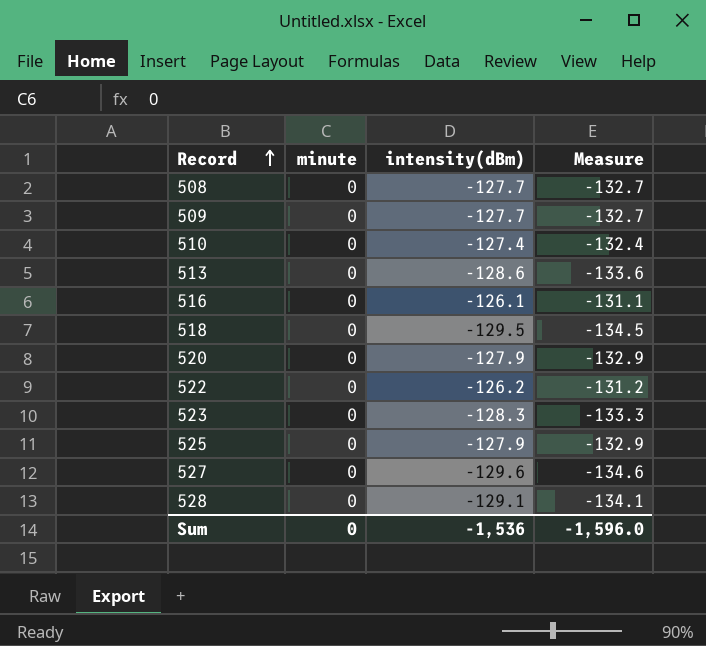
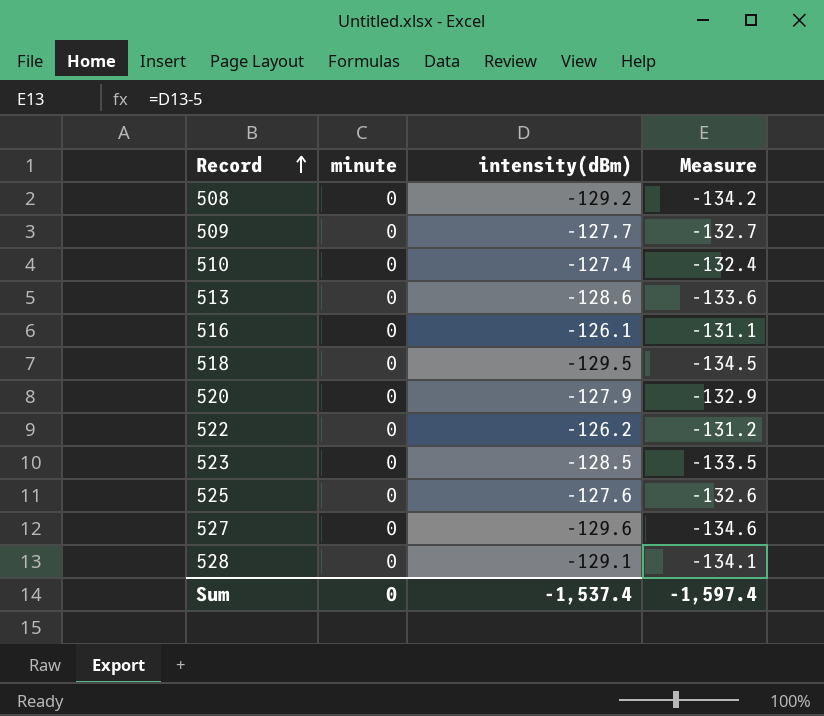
508 | intensity(dBm): -127.7 -> -129.2
508 | Measure: -132.7 -> -134.2
523 | intensity(dBm): -128.3 -> -128.5
523 | Measure: -133.3 -> -133.5
525 | intensity(dBm): -127.9 -> -127.6
525 | Measure: -132.9 -> -132.6
Sum | intensity(dBm): -1,536 -> -1,537.4
Sum | Measure: -1,596.0 -> -1,597.4

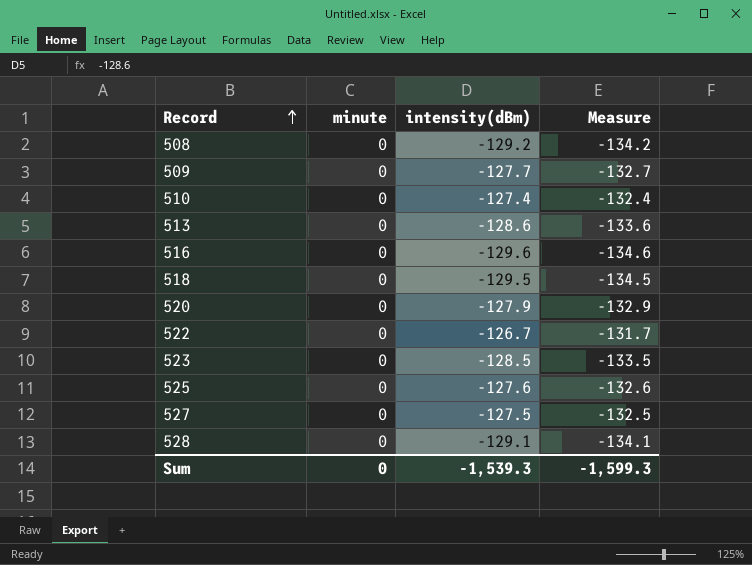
516 | intensity(dBm): -126.1 -> -129.6
516 | Measure: -131.1 -> -134.6
522 | intensity(dBm): -126.2 -> -126.7
522 | Measure: -131.2 -> -131.7
527 | intensity(dBm): -129.6 -> -127.5
527 | Measure: -134.6 -> -132.5
Sum | intensity(dBm): -1,537.4 -> -1,539.3
Sum | Measure: -1,597.4 -> -1,599.3

